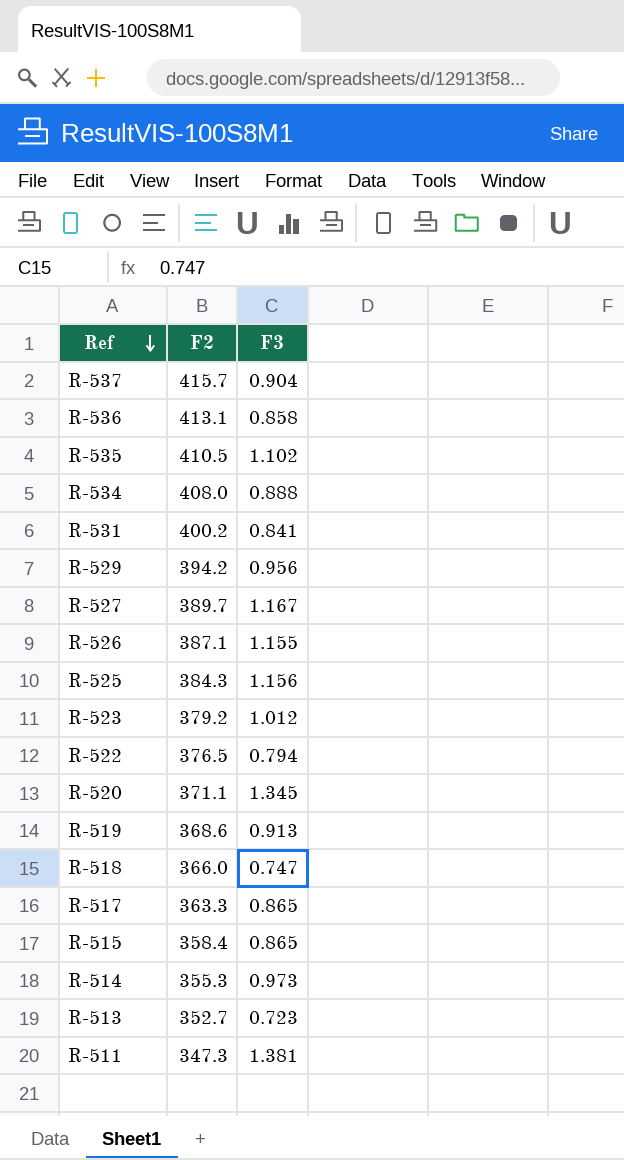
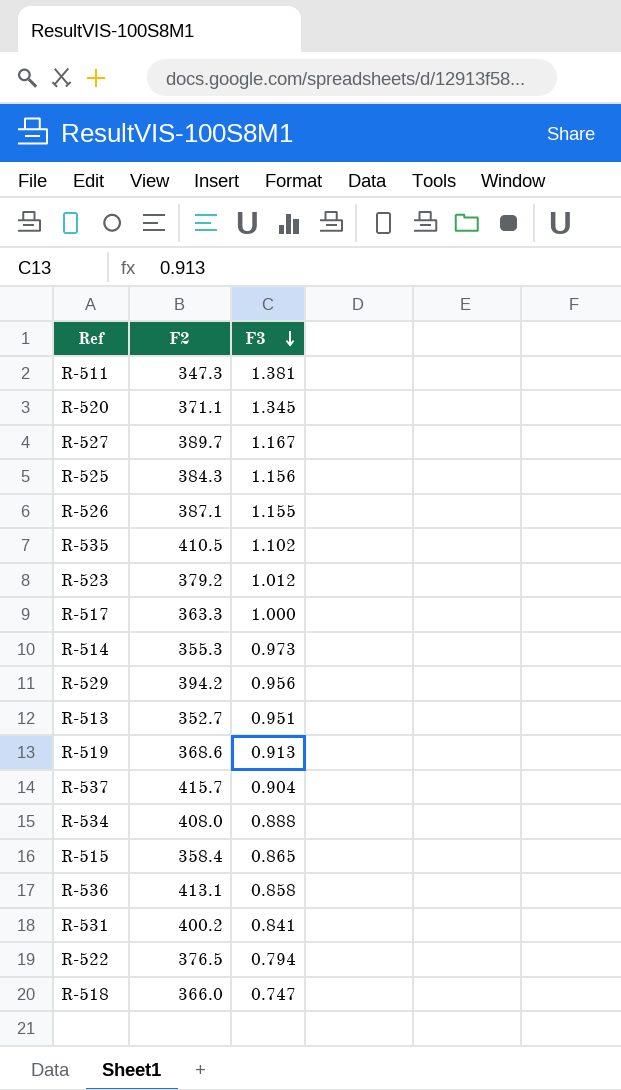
row order: Ref descending -> F3 descending
R-517 | F3: 0.865 -> 1.000
R-513 | F3: 0.723 -> 0.951

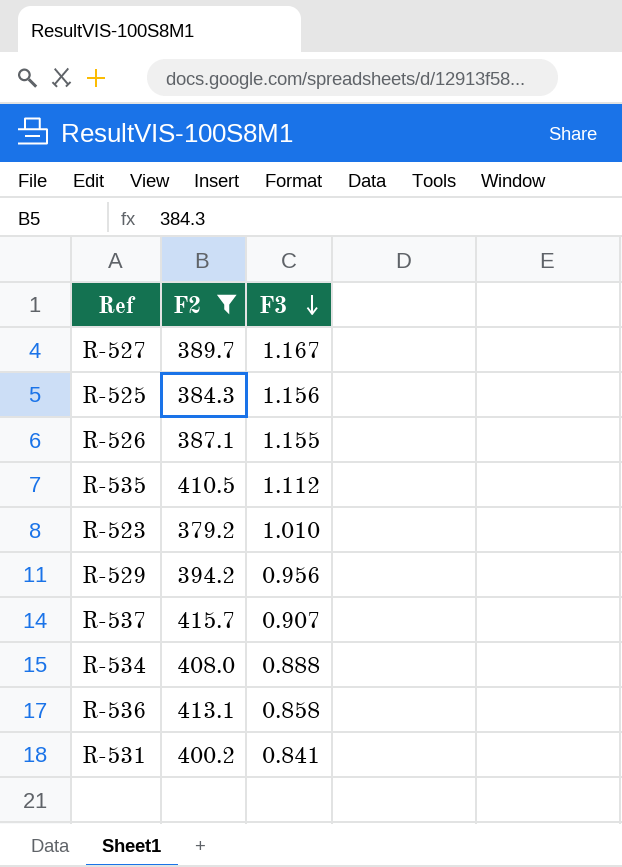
filter: none -> F2 >= 379.2
R-535 | F3: 1.102 -> 1.112
R-523 | F3: 1.012 -> 1.010
R-537 | F3: 0.904 -> 0.907

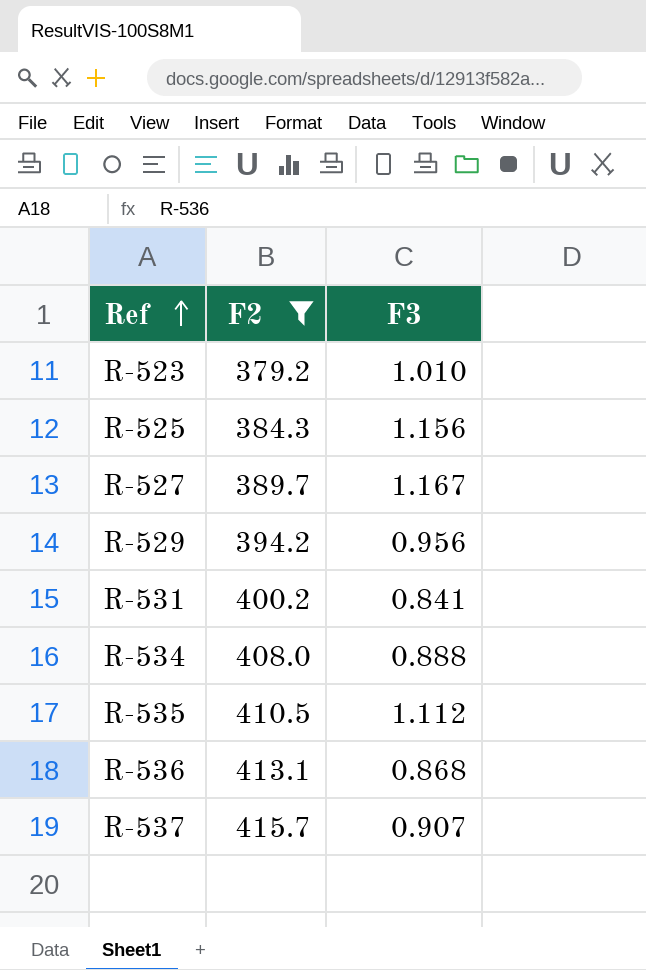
row order: F3 descending -> Ref ascending
row R-526: 387.1 | 1.155 -> none
R-536 | F3: 0.858 -> 0.868

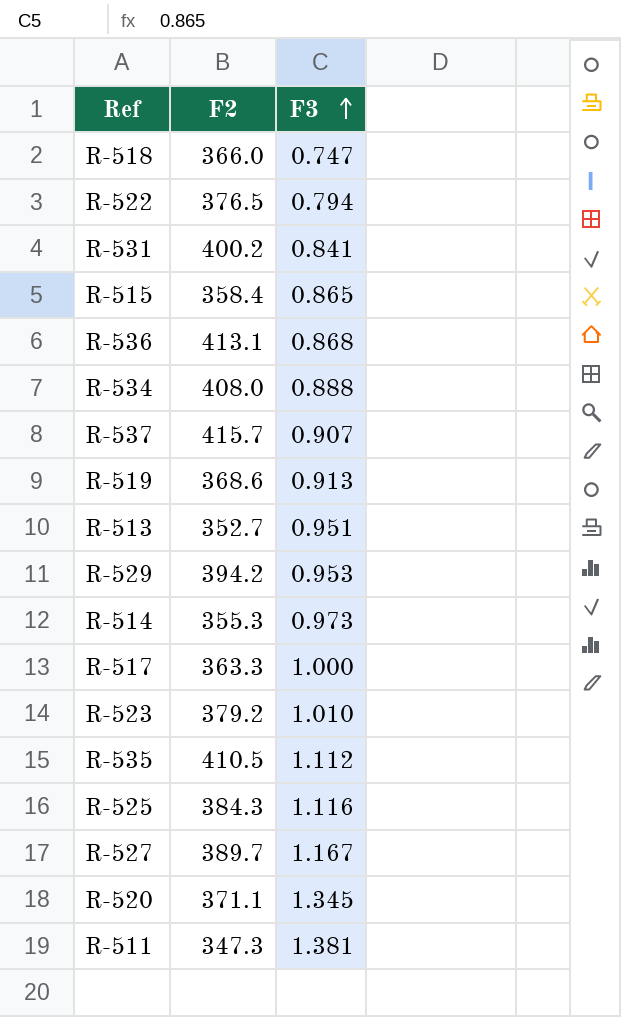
filter: F2 >= 379.2 -> none
row order: Ref ascending -> F3 ascending
R-529 | F3: 0.956 -> 0.953
R-525 | F3: 1.156 -> 1.116

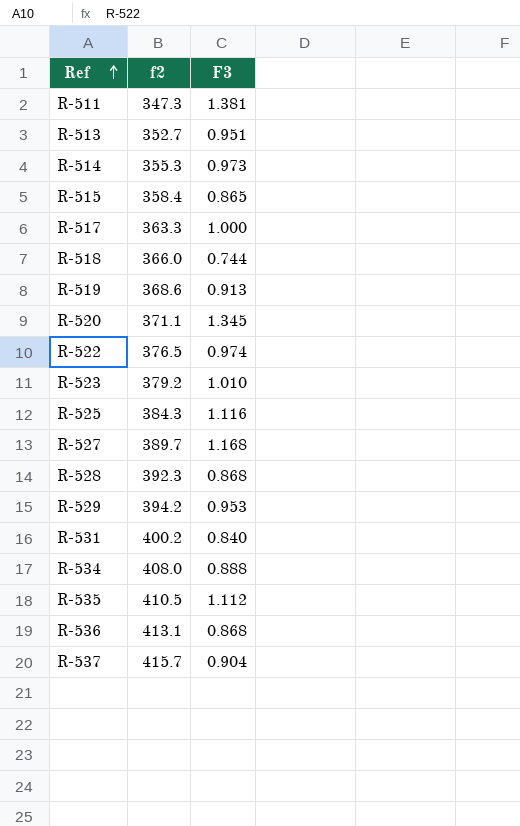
row order: F3 ascending -> Ref ascending
column name: F2 -> f2
R-518 | F3: 0.747 -> 0.744
R-522 | F3: 0.794 -> 0.974
R-527 | F3: 1.167 -> 1.168
row R-528: none -> 392.3 | 0.868
R-531 | F3: 0.841 -> 0.840
R-537 | F3: 0.907 -> 0.904

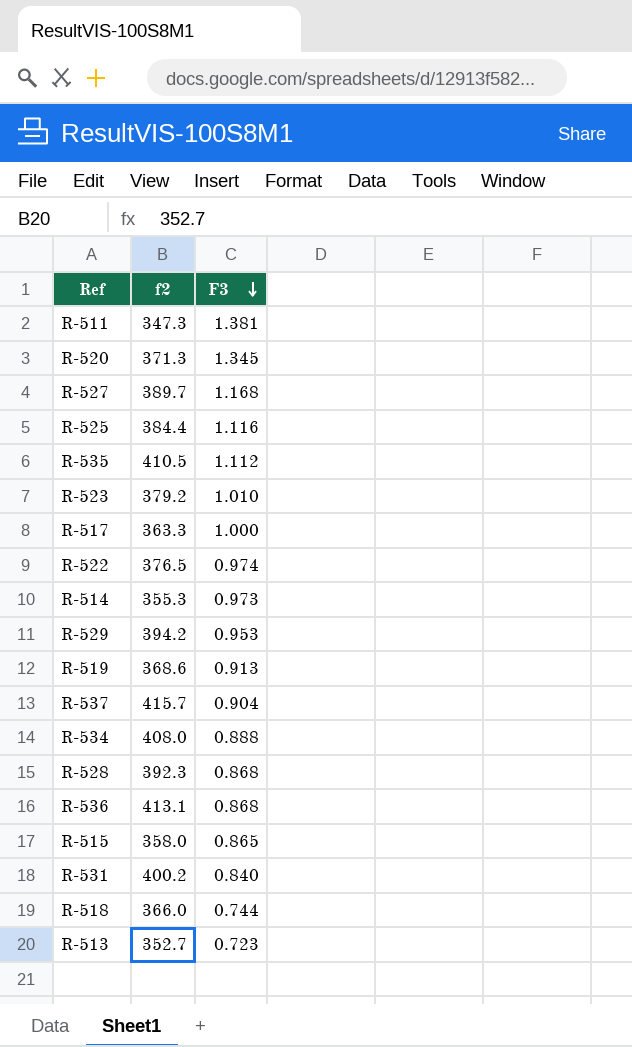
row order: Ref ascending -> F3 descending
R-520 | f2: 371.1 -> 371.3
R-525 | f2: 384.3 -> 384.4
R-515 | f2: 358.4 -> 358.0
R-513 | F3: 0.951 -> 0.723

